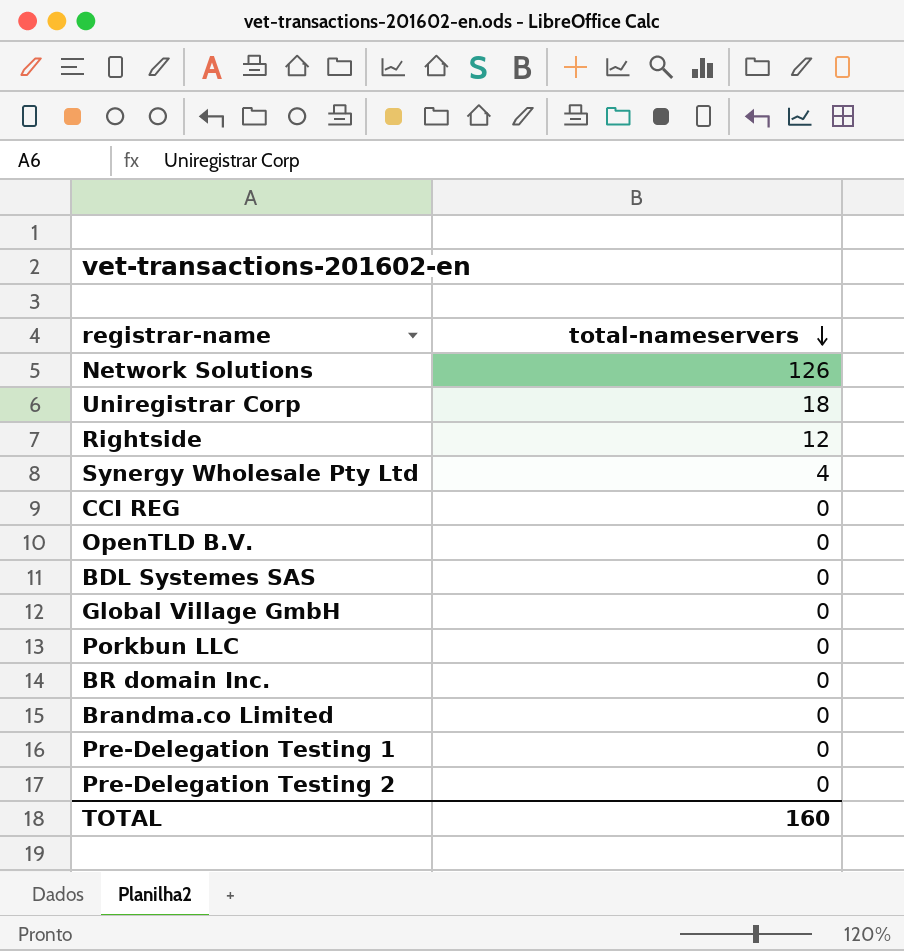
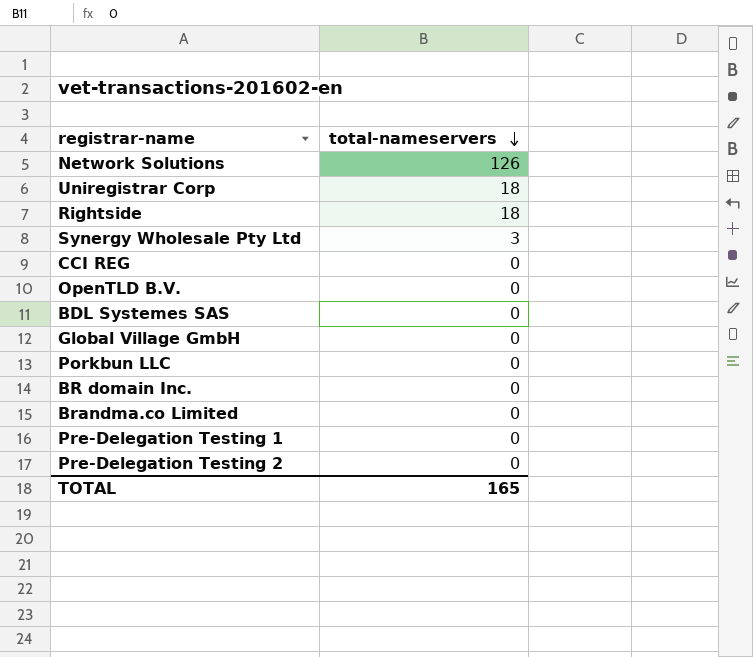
Rightside | total-nameservers: 12 -> 18
Synergy Wholesale Pty Ltd | total-nameservers: 4 -> 3
TOTAL | total-nameservers: 160 -> 165

